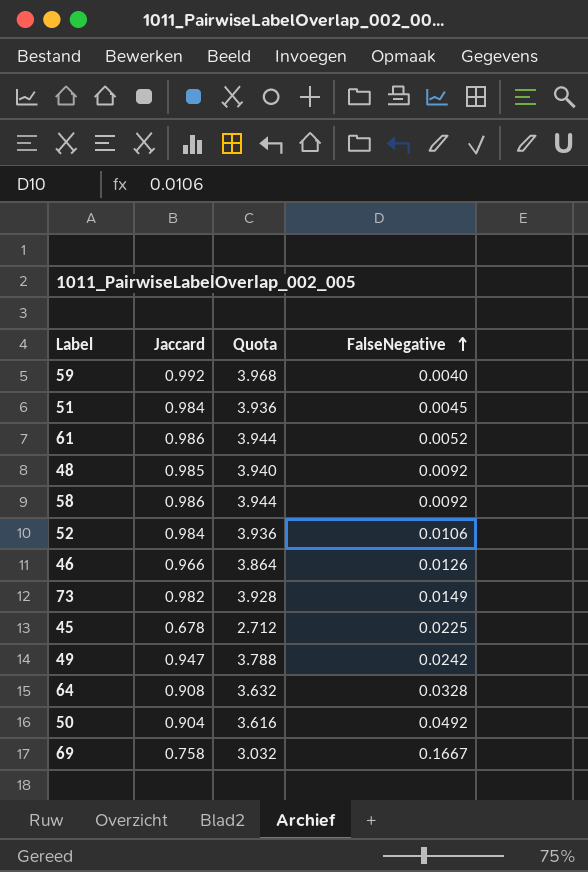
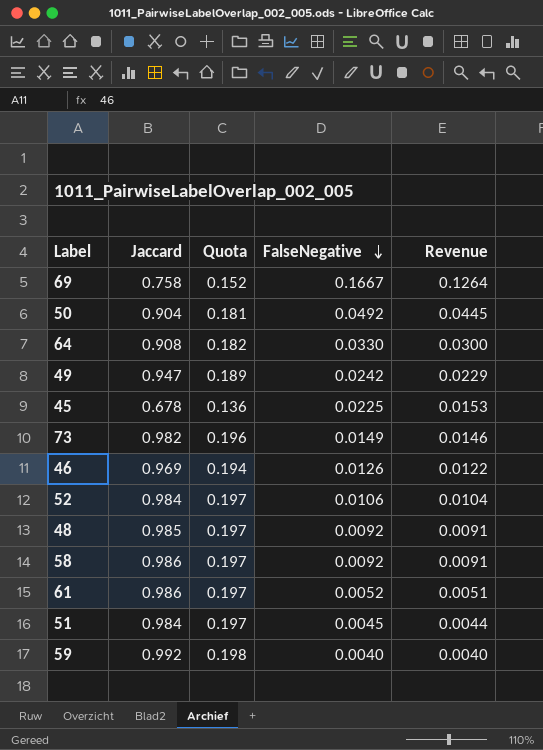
row order: FalseNegative ascending -> FalseNegative descending
column Quota | formula: [Jaccard] * 4 -> [Jaccard] * 0.2
column Revenue | formula: none -> [Jaccard] * [FalseNegative]
64 | FalseNegative: 0.0328 -> 0.0330
46 | Jaccard: 0.966 -> 0.969

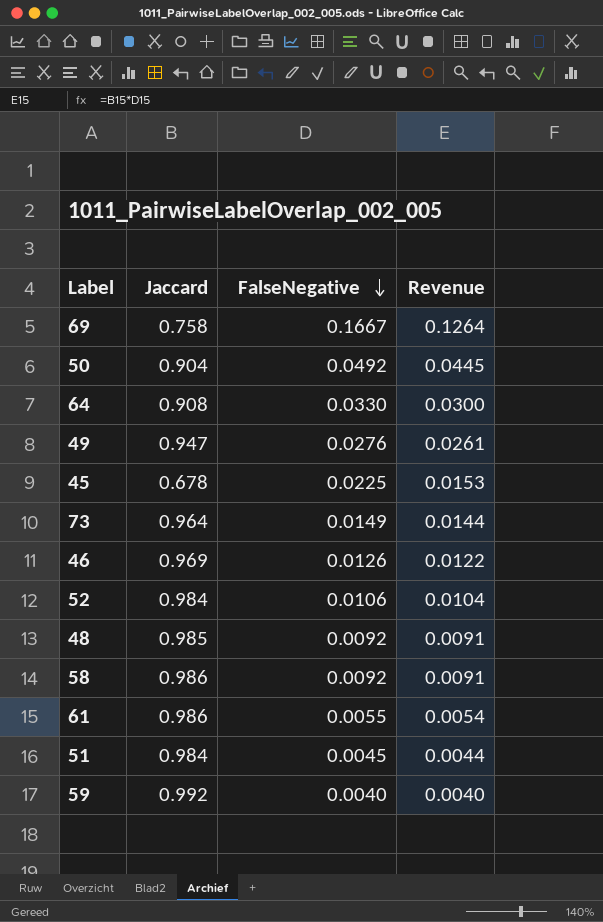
column Quota | formula: [Jaccard] * 0.2 -> none
49 | FalseNegative: 0.0242 -> 0.0276
49 | Revenue: 0.0229 -> 0.0261
73 | Jaccard: 0.982 -> 0.964
73 | Revenue: 0.0146 -> 0.0144
61 | FalseNegative: 0.0052 -> 0.0055
61 | Revenue: 0.0051 -> 0.0054

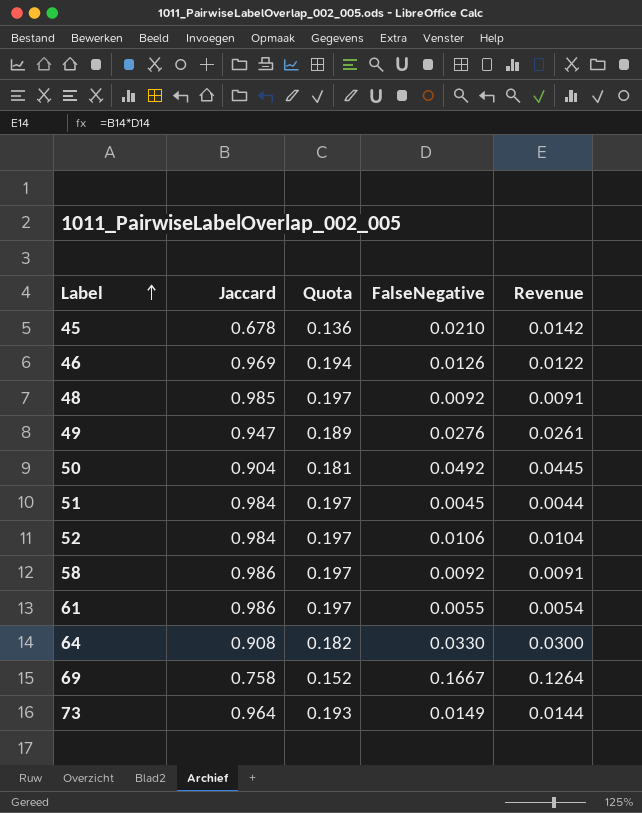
row order: FalseNegative descending -> Label ascending
column Quota | formula: none -> [Jaccard] * 0.2
row 59: 0.992 | 0.0040 | 0.0040 -> none
45 | FalseNegative: 0.0225 -> 0.0210
45 | Revenue: 0.0153 -> 0.0142

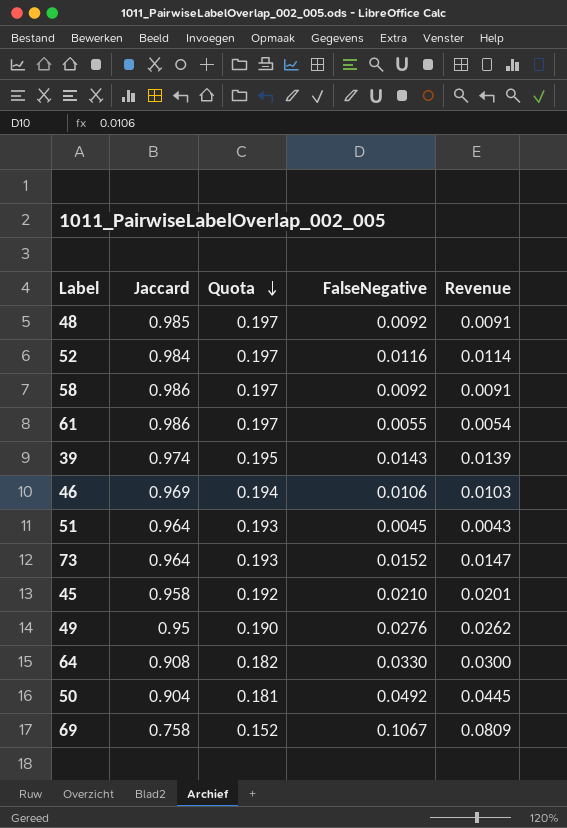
row order: Label ascending -> Quota descending
52 | FalseNegative: 0.0106 -> 0.0116
52 | Revenue: 0.0104 -> 0.0114
row 39: none -> 0.974 | 0.195 | 0.0143 | 0.0139
46 | FalseNegative: 0.0126 -> 0.0106
46 | Revenue: 0.0122 -> 0.0103
51 | Jaccard: 0.984 -> 0.964
51 | Quota: 0.197 -> 0.193
51 | Revenue: 0.0044 -> 0.0043
73 | FalseNegative: 0.0149 -> 0.0152
73 | Revenue: 0.0144 -> 0.0147
45 | Jaccard: 0.678 -> 0.958
45 | Quota: 0.136 -> 0.192
45 | Revenue: 0.0142 -> 0.0201
49 | Jaccard: 0.947 -> 0.95
49 | Quota: 0.189 -> 0.190
49 | Revenue: 0.0261 -> 0.0262
69 | FalseNegative: 0.1667 -> 0.1067
69 | Revenue: 0.1264 -> 0.0809

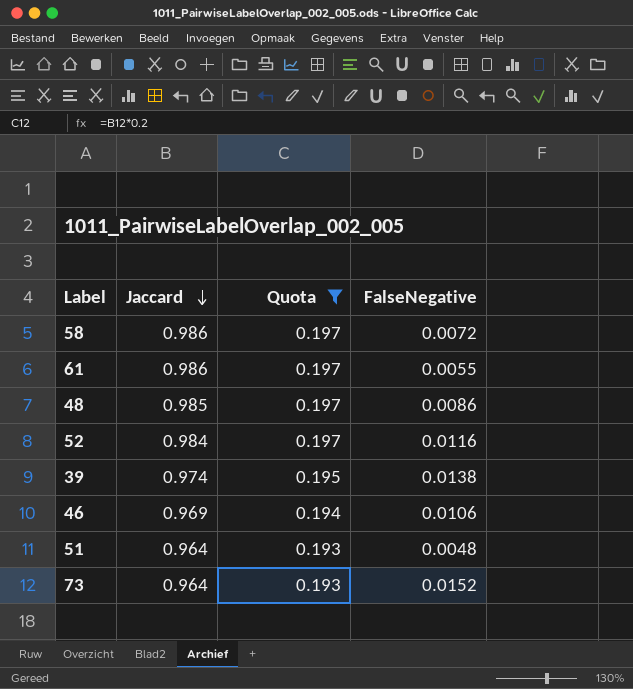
filter: none -> Quota >= 0.193
row order: Quota descending -> Jaccard descending
column Revenue | formula: [Jaccard] * [FalseNegative] -> none
58 | FalseNegative: 0.0092 -> 0.0072
48 | FalseNegative: 0.0092 -> 0.0086
39 | FalseNegative: 0.0143 -> 0.0138
51 | FalseNegative: 0.0045 -> 0.0048

